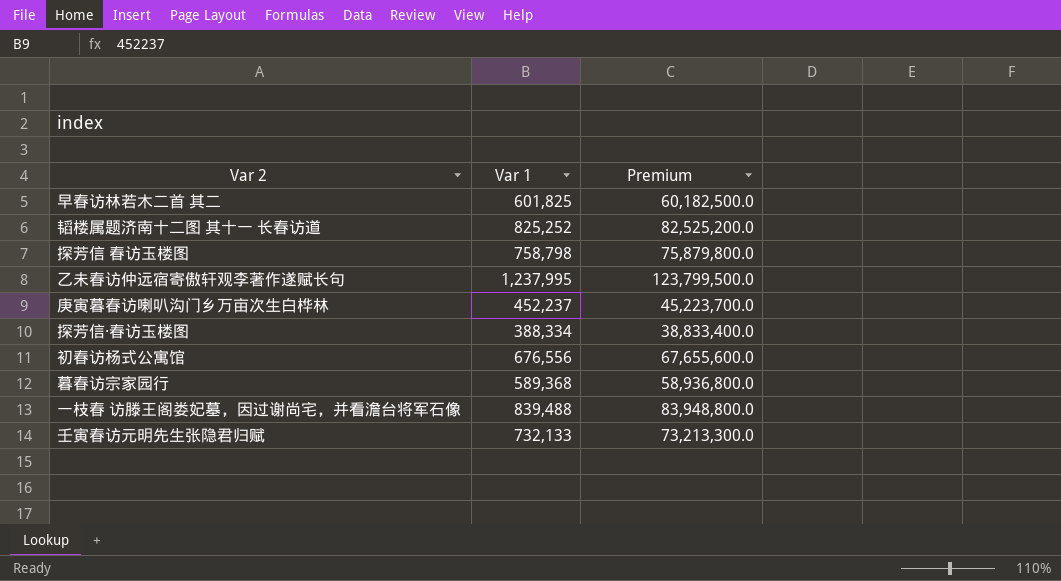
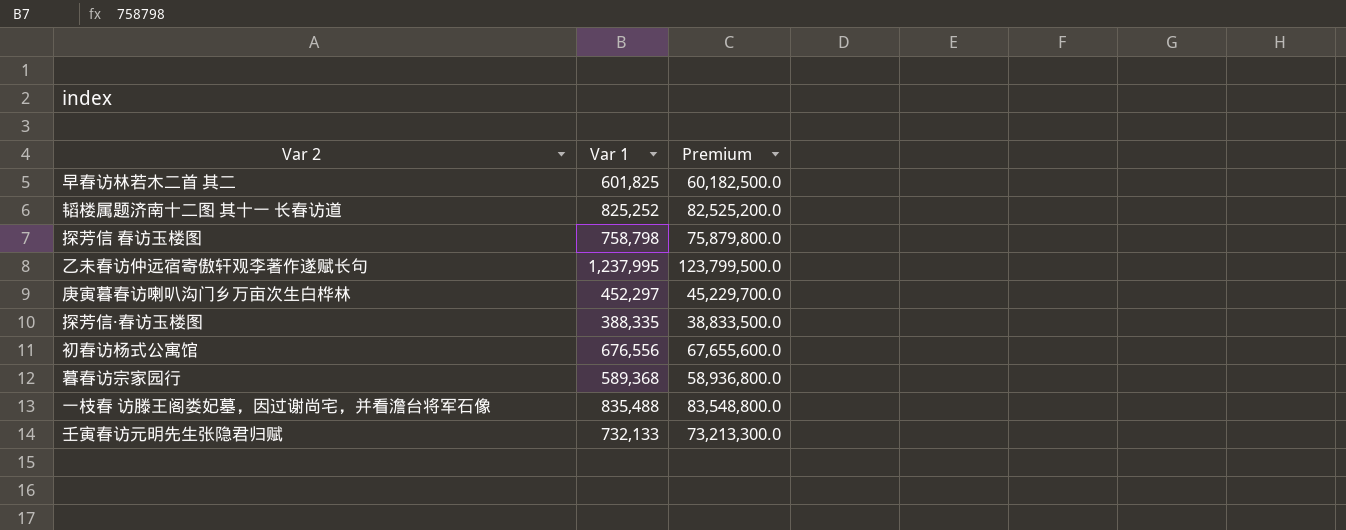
庚寅暮春访喇叭沟门乡万亩次生白桦林 | Var 1: 452,237 -> 452,297
庚寅暮春访喇叭沟门乡万亩次生白桦林 | Premium: 45,223,700.0 -> 45,229,700.0
探芳信·春访玉楼图 | Var 1: 388,334 -> 388,335
探芳信·春访玉楼图 | Premium: 38,833,400.0 -> 38,833,500.0
一枝春 访滕王阁娄妃墓，因过谢尚宅，并看澹台将军石像 | Var 1: 839,488 -> 835,488
一枝春 访滕王阁娄妃墓，因过谢尚宅，并看澹台将军石像 | Premium: 83,948,800.0 -> 83,548,800.0

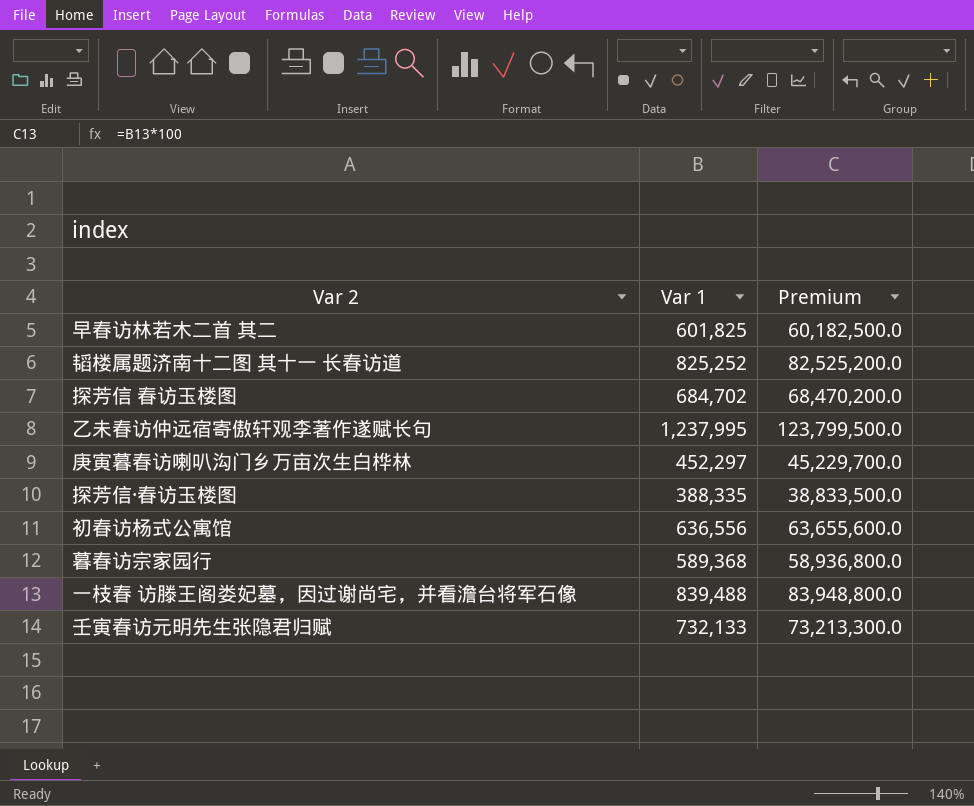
探芳信 春访玉楼图 | Var 1: 758,798 -> 684,702
探芳信 春访玉楼图 | Premium: 75,879,800.0 -> 68,470,200.0
初春访杨式公寓馆 | Var 1: 676,556 -> 636,556
初春访杨式公寓馆 | Premium: 67,655,600.0 -> 63,655,600.0
一枝春 访滕王阁娄妃墓，因过谢尚宅，并看澹台将军石像 | Var 1: 835,488 -> 839,488
一枝春 访滕王阁娄妃墓，因过谢尚宅，并看澹台将军石像 | Premium: 83,548,800.0 -> 83,948,800.0

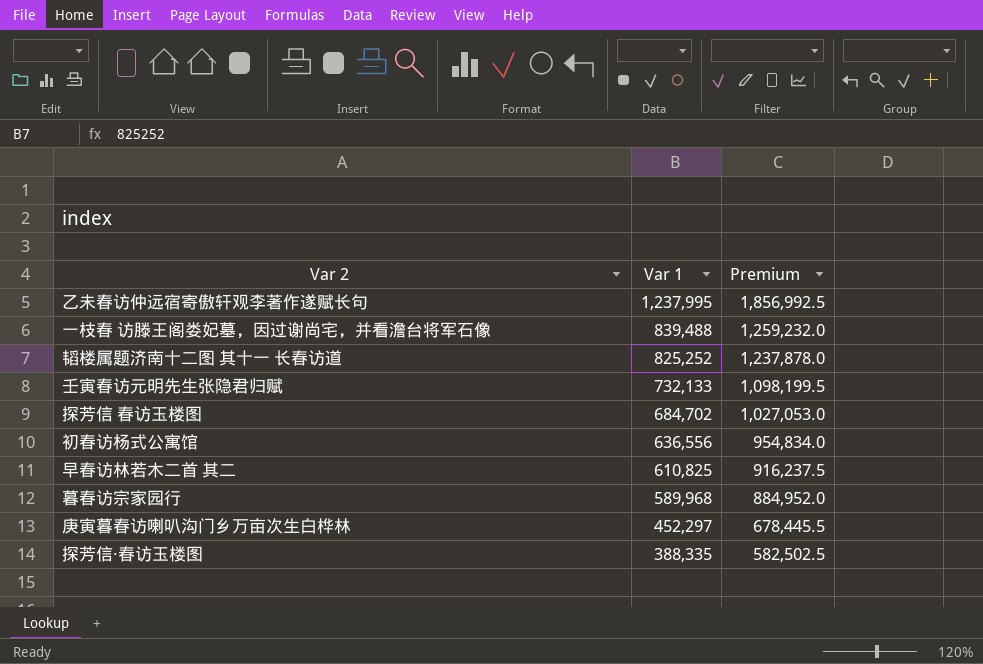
row order: none -> Var 1 descending
column Premium | formula: [Var 1] * 100 -> [Var 1] * 1.5
早春访林若木二首 其二 | Var 1: 601,825 -> 610,825
暮春访宗家园行 | Var 1: 589,368 -> 589,968

